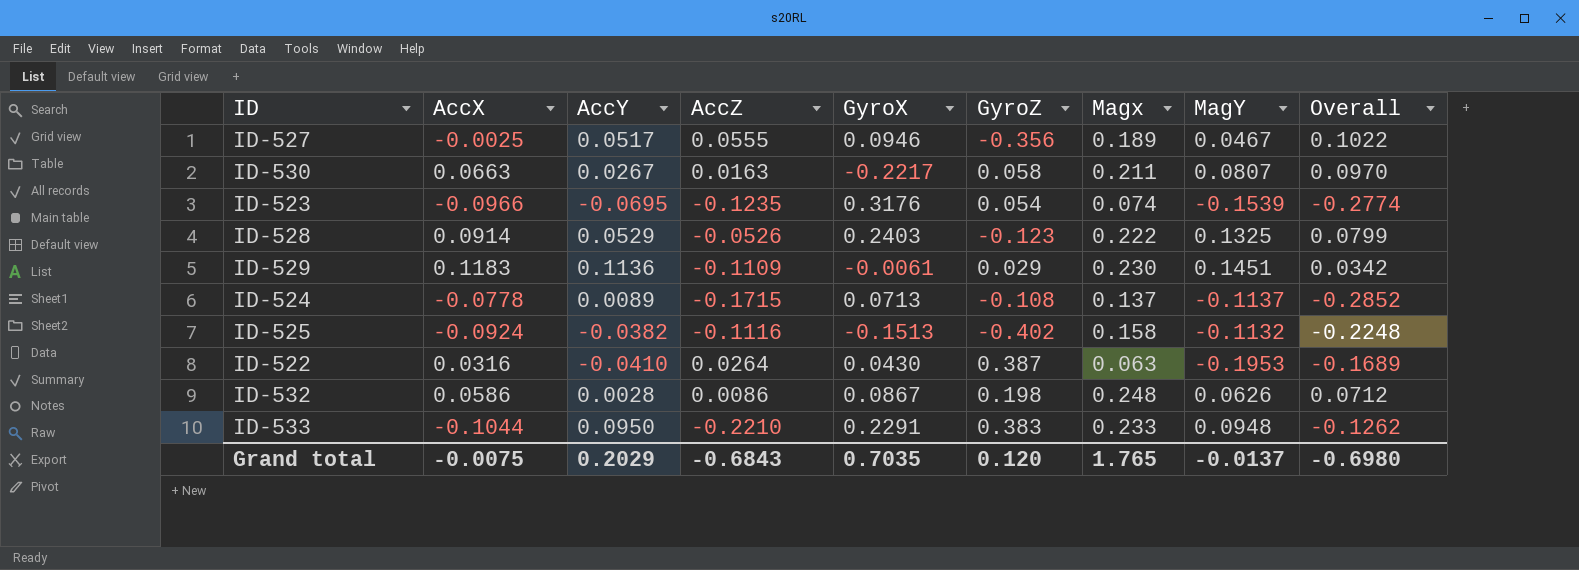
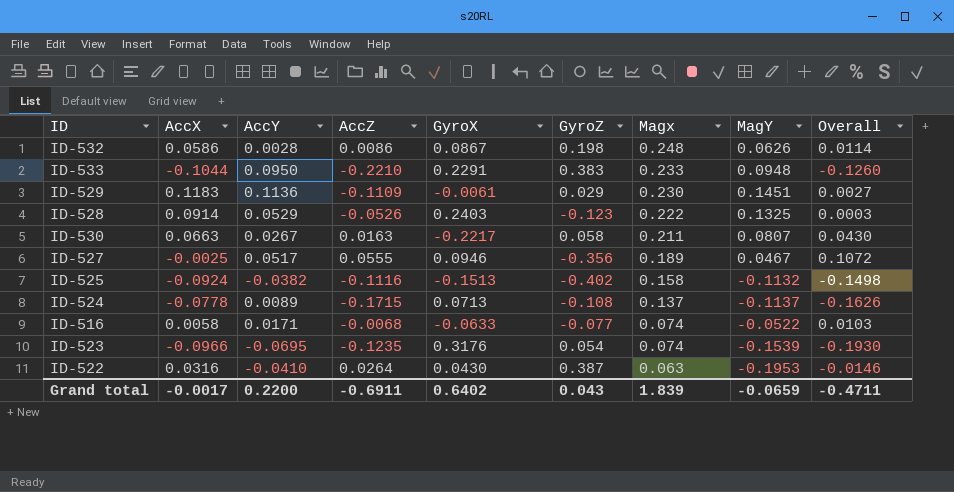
row order: none -> Magx descending
column Overall | formula: [AccZ] + [MagY] -> [AccY] + [AccZ]
row ID-516: none -> 0.0058 | 0.0171 | -0.0068 | -0.0633 | -0.077 | 0.074 | -0.0522 | 0.0103
Grand total | AccX: -0.0075 -> -0.0017
Grand total | AccY: 0.2029 -> 0.2200
Grand total | AccZ: -0.6843 -> -0.6911
Grand total | GyroX: 0.7035 -> 0.6402
Grand total | GyroZ: 0.120 -> 0.043
Grand total | Magx: 1.765 -> 1.839
Grand total | MagY: -0.0137 -> -0.0659
Grand total | Overall: -0.6980 -> -0.4711

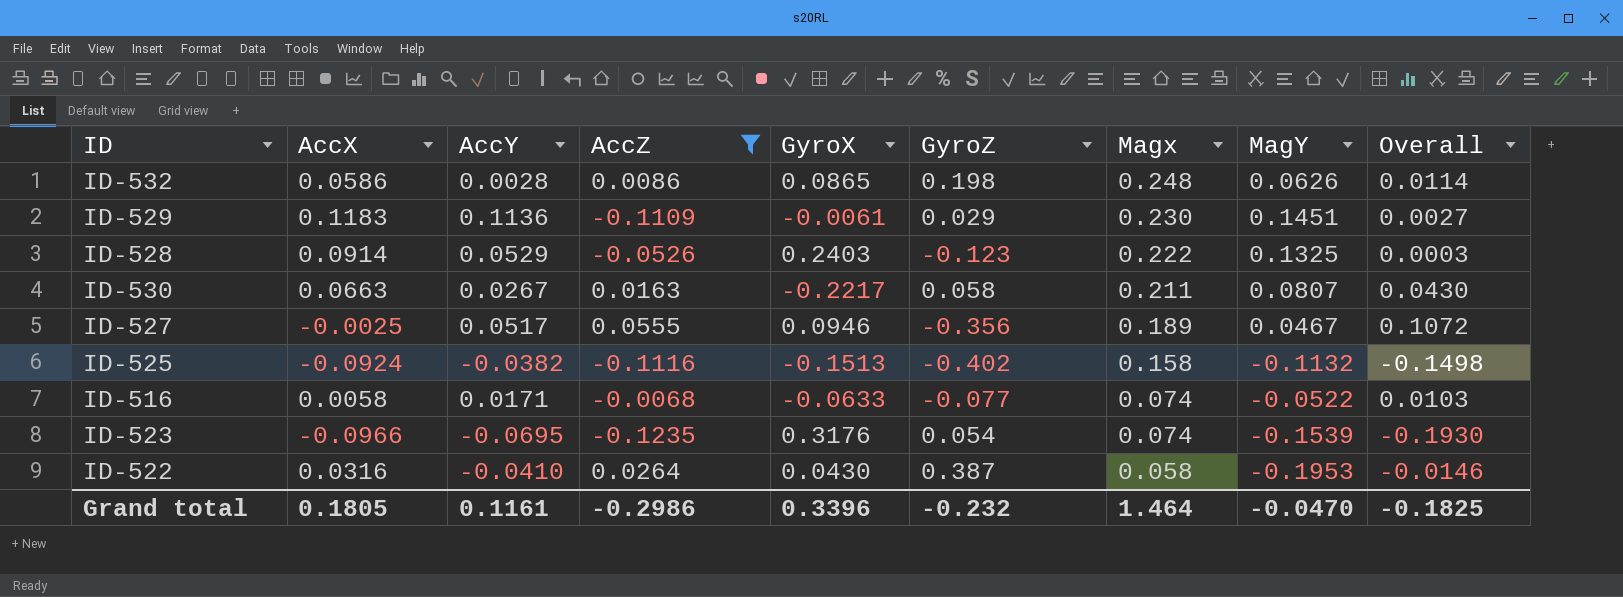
filter: none -> AccZ >= -0.1235
ID-532 | GyroX: 0.0867 -> 0.0865
ID-522 | Magx: 0.063 -> 0.058
Grand total | AccX: -0.0017 -> 0.1805
Grand total | AccY: 0.2200 -> 0.1161
Grand total | AccZ: -0.6911 -> -0.2986
Grand total | GyroX: 0.6402 -> 0.3396
Grand total | GyroZ: 0.043 -> -0.232
Grand total | Magx: 1.839 -> 1.464
Grand total | MagY: -0.0659 -> -0.0470
Grand total | Overall: -0.4711 -> -0.1825

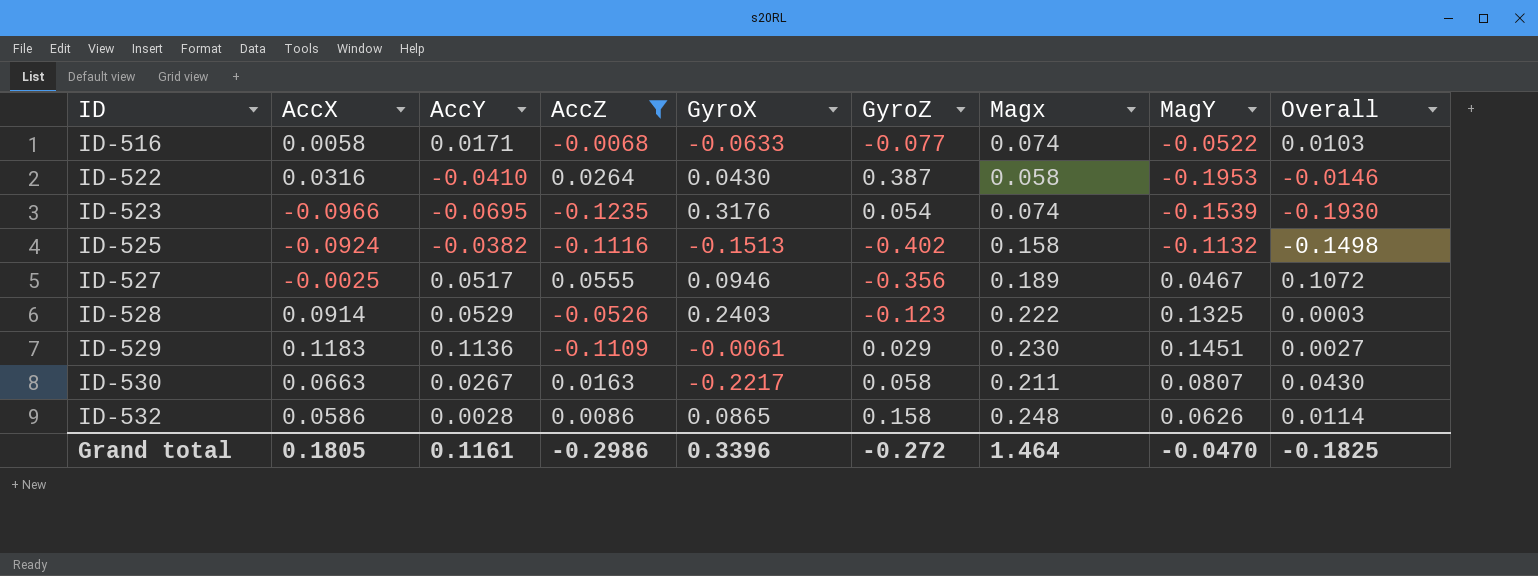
row order: Magx descending -> ID ascending
ID-532 | GyroZ: 0.198 -> 0.158
Grand total | GyroZ: -0.232 -> -0.272

